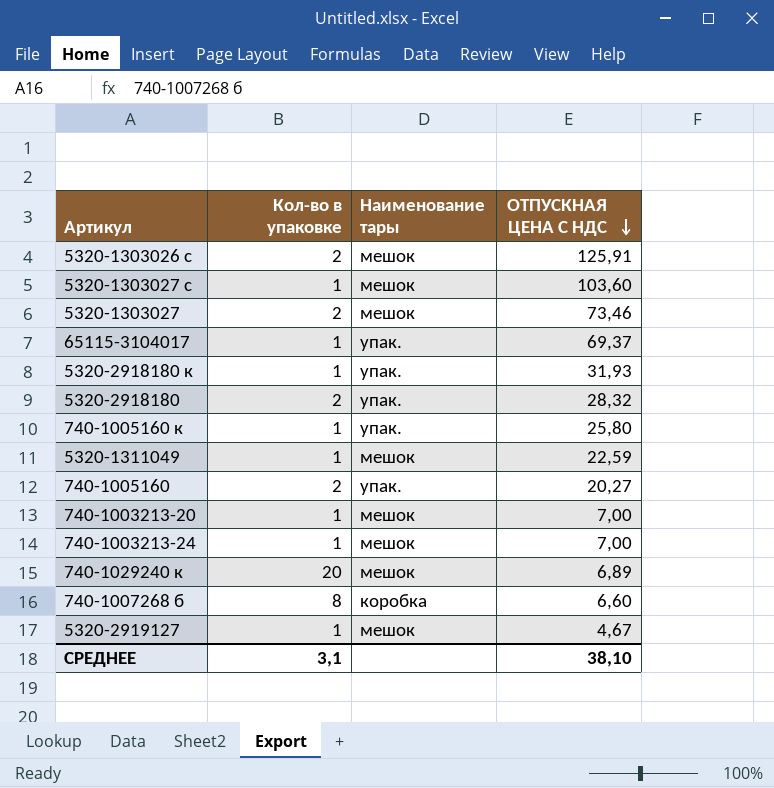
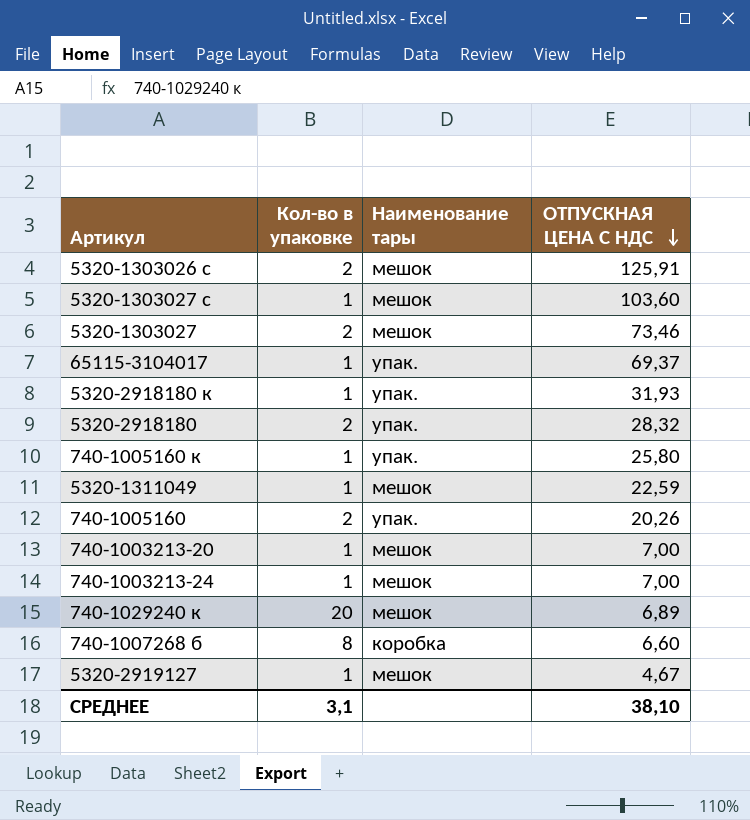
740-1005160 | ОТПУСКНАЯ ЦЕНА С НДС: 20,27 -> 20,26

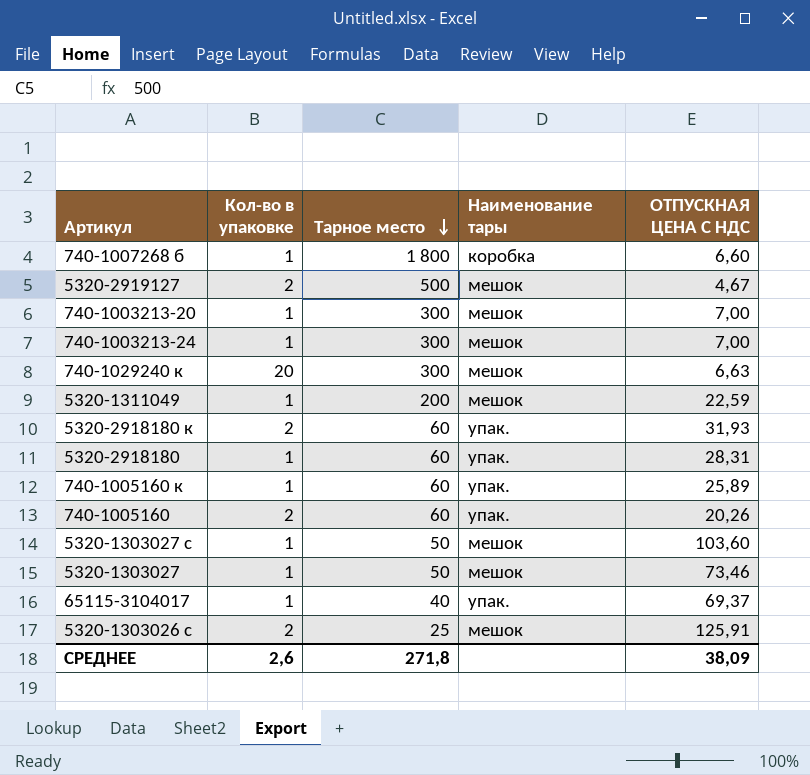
row order: ОТПУСКНАЯ ЦЕНА С НДС descending -> Тарное место descending
column Тарное место | position: none -> 3
740-1007268 б | Кол-во в упаковке: 8 -> 1
5320-2919127 | Кол-во в упаковке: 1 -> 2
740-1029240 к | ОТПУСКНАЯ ЦЕНА С НДС: 6,89 -> 6,63
5320-2918180 к | Кол-во в упаковке: 1 -> 2
5320-2918180 | Кол-во в упаковке: 2 -> 1
5320-2918180 | ОТПУСКНАЯ ЦЕНА С НДС: 28,32 -> 28,31
740-1005160 к | ОТПУСКНАЯ ЦЕНА С НДС: 25,80 -> 25,89
5320-1303027 | Кол-во в упаковке: 2 -> 1
СРЕДНЕЕ | Кол-во в упаковке: 3,1 -> 2,6
СРЕДНЕЕ | ОТПУСКНАЯ ЦЕНА С НДС: 38,10 -> 38,09

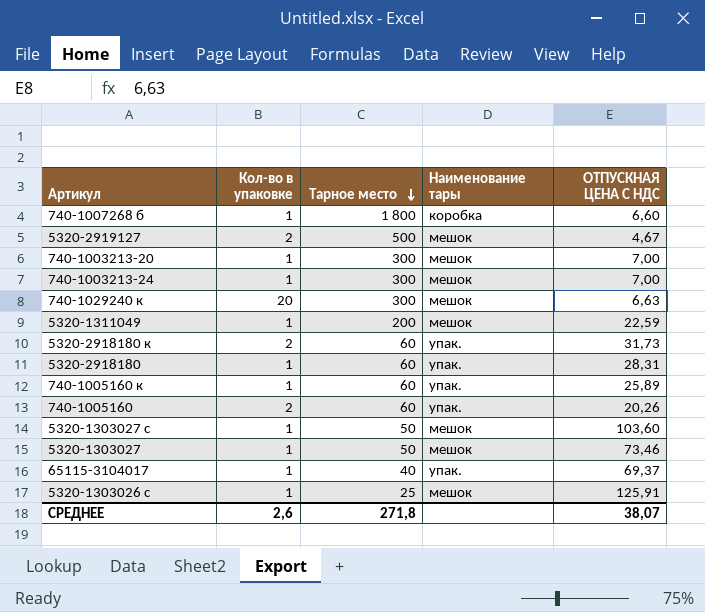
5320-2918180 к | ОТПУСКНАЯ ЦЕНА С НДС: 31,93 -> 31,73
5320-1303026 с | Кол-во в упаковке: 2 -> 1
СРЕДНЕЕ | ОТПУСКНАЯ ЦЕНА С НДС: 38,09 -> 38,07

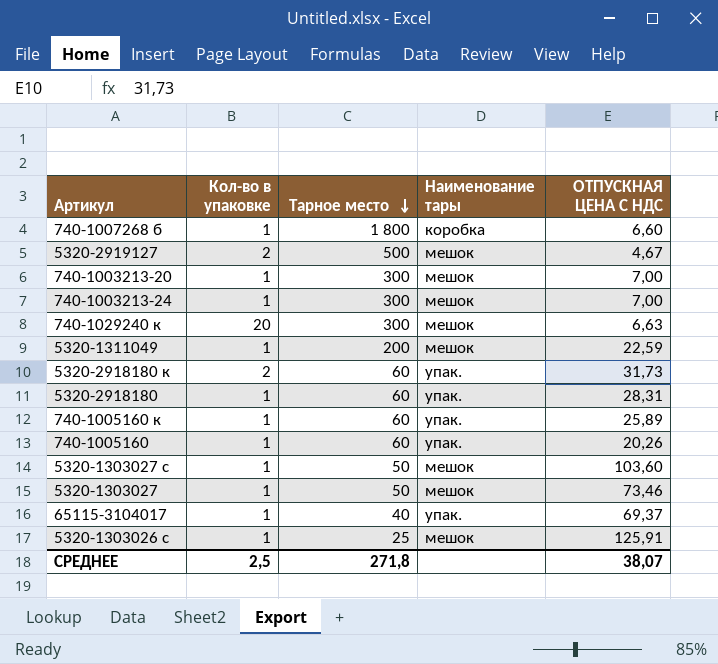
740-1005160 | Кол-во в упаковке: 2 -> 1
СРЕДНЕЕ | Кол-во в упаковке: 2,6 -> 2,5

